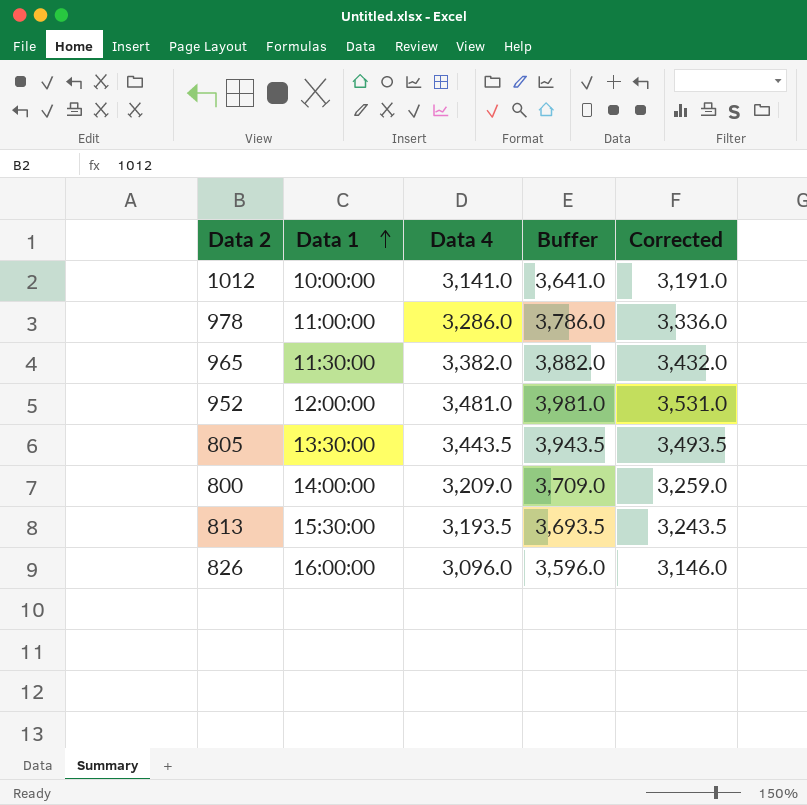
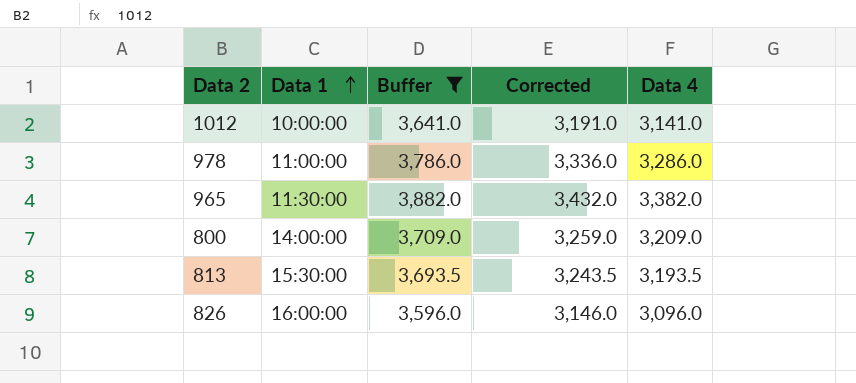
filter: none -> Buffer <= 3,882.0
column Data 4 | position: 3 -> 5

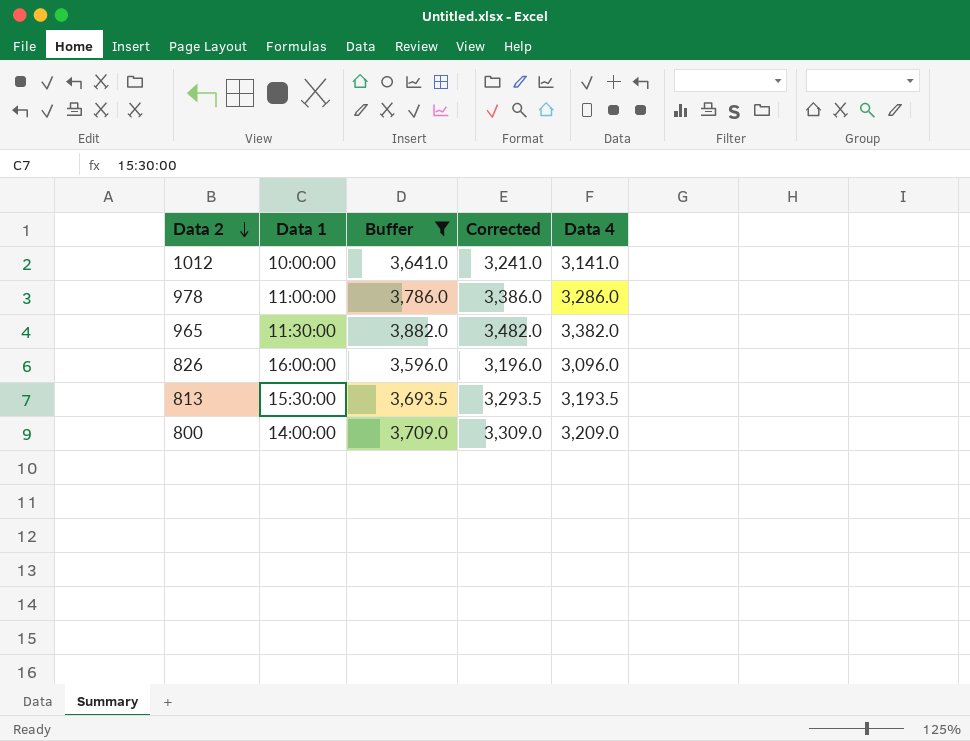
row order: Data 1 ascending -> Data 2 descending
column Corrected | formula: [Data 4] + 50 -> [Data 4] + 100

